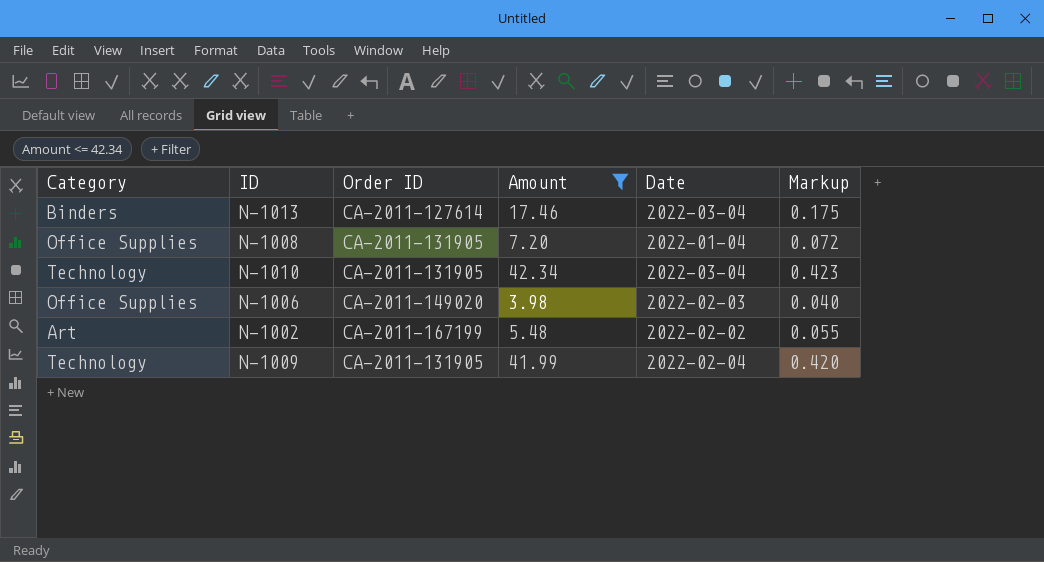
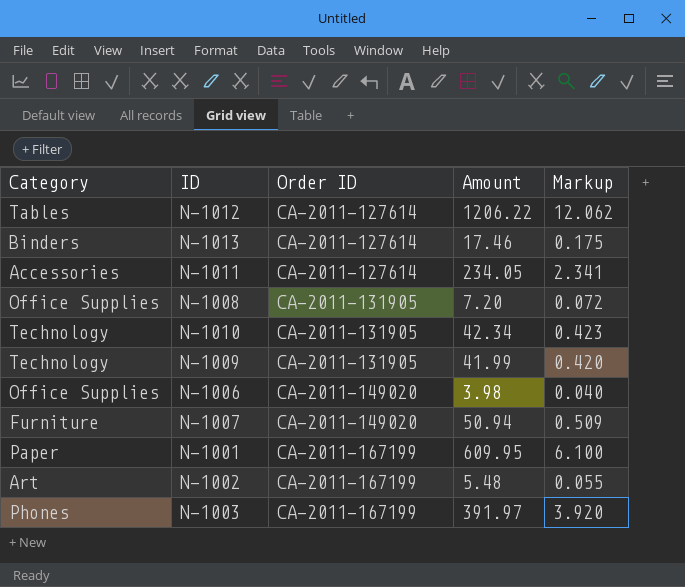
filter: Amount <= 42.34 -> none
row order: none -> Order ID ascending
column Date | position: 5 -> none

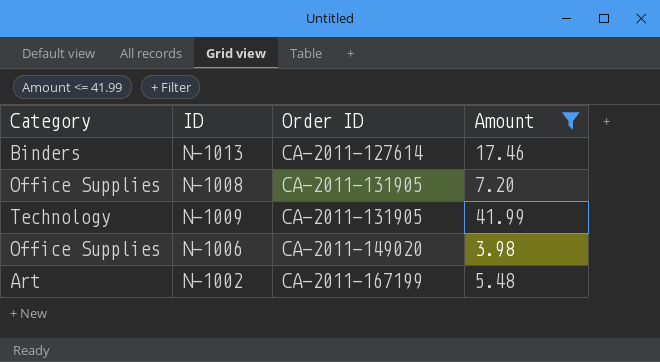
filter: none -> Amount <= 41.99
column Markup | formula: [Amount] * 0.01 -> none

